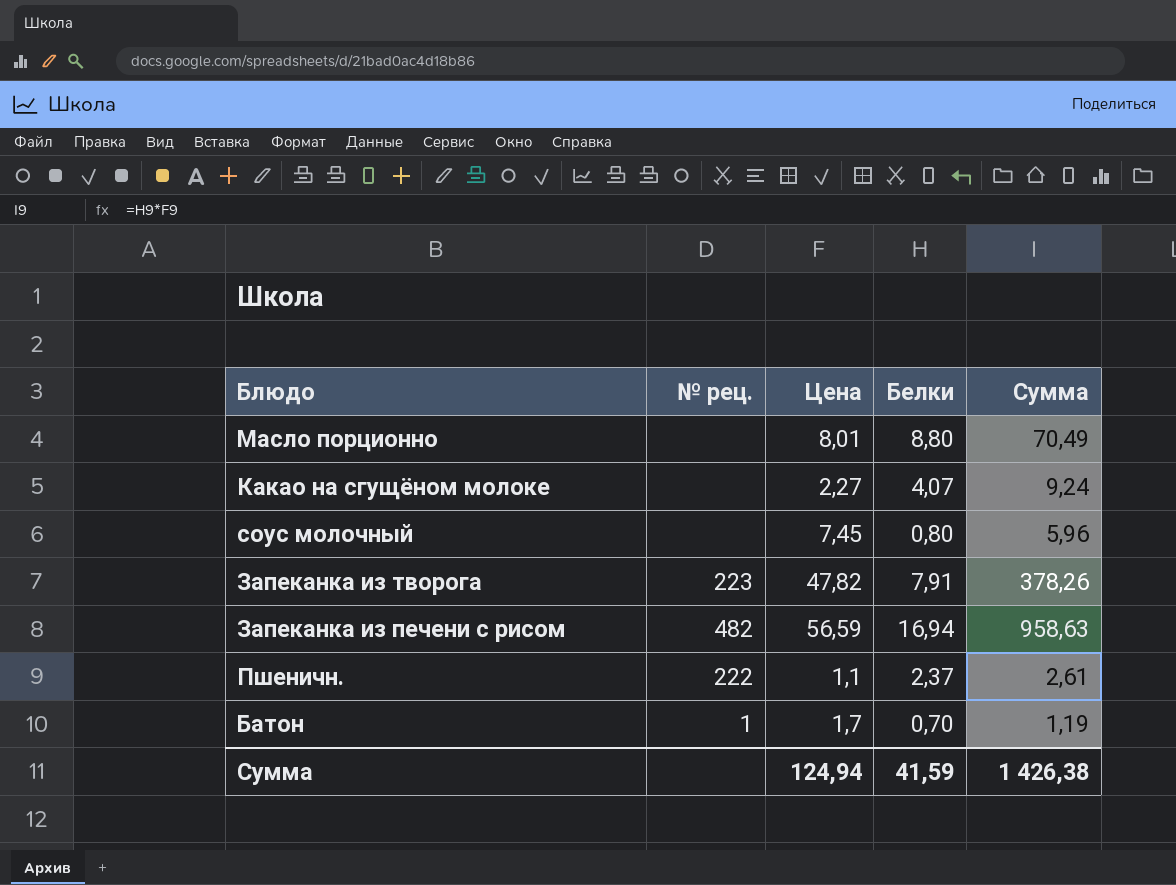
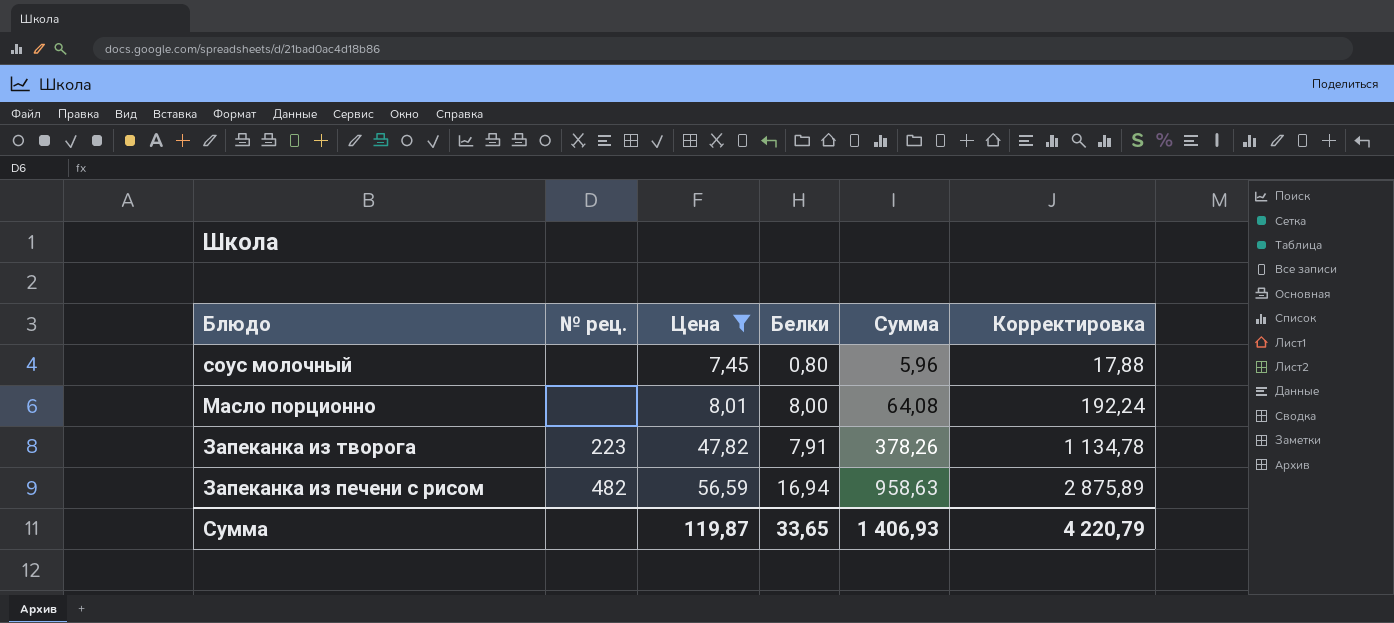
filter: none -> Цена >= 7,45
row order: none -> Блюдо descending
column Корректировка | formula: none -> [Сумма] * 3
Масло порционно | Белки: 8,80 -> 8,00
Масло порционно | Сумма: 70,49 -> 64,08
Сумма | Цена: 124,94 -> 119,87
Сумма | Белки: 41,59 -> 33,65
Сумма | Сумма: 1 426,38 -> 1 406,93

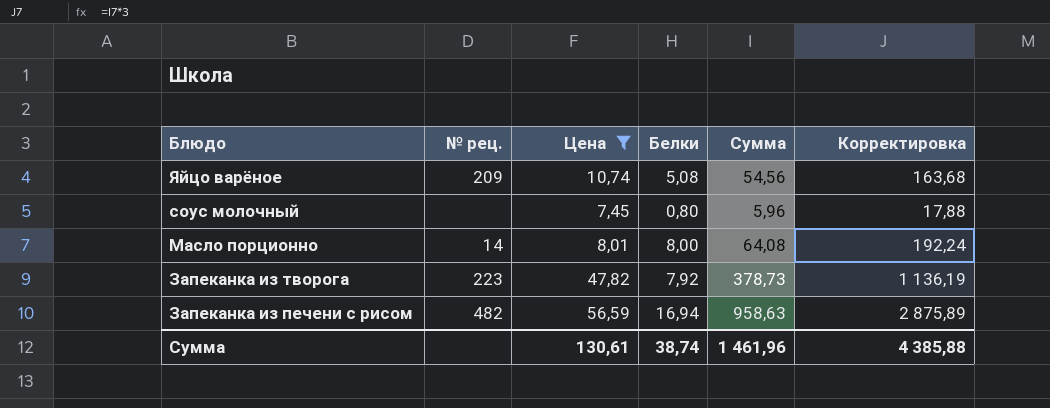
row Яйцо варёное: none -> 209 | 10,74 | 5,08 | 54,56 | 163,68
Масло порционно | № рец.: none -> 14
Запеканка из творога | Белки: 7,91 -> 7,92
Запеканка из творога | Сумма: 378,26 -> 378,73
Запеканка из творога | Корректировка: 1 134,78 -> 1 136,19
Сумма | Цена: 119,87 -> 130,61
Сумма | Белки: 33,65 -> 38,74
Сумма | Сумма: 1 406,93 -> 1 461,96
Сумма | Корректировка: 4 220,79 -> 4 385,88

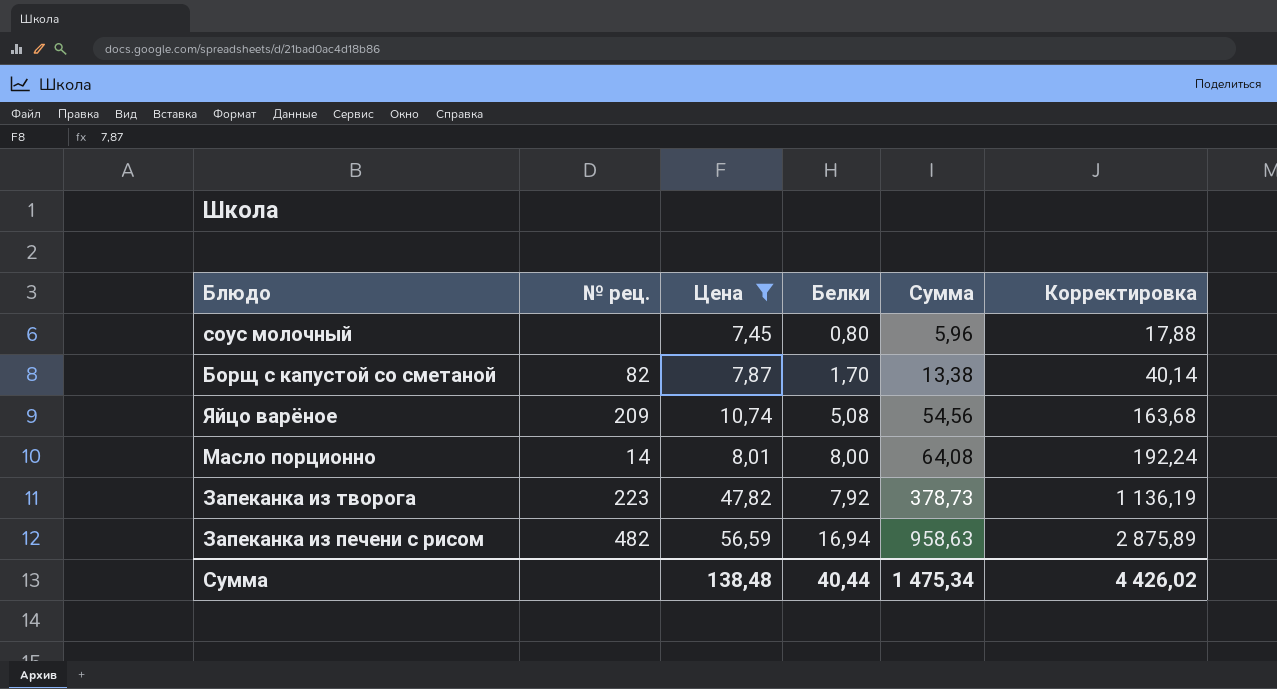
row order: Блюдо descending -> Сумма ascending
row Борщ с капустой со сметаной: none -> 82 | 7,87 | 1,70 | 13,38 | 40,14
Сумма | Цена: 130,61 -> 138,48
Сумма | Белки: 38,74 -> 40,44
Сумма | Сумма: 1 461,96 -> 1 475,34
Сумма | Корректировка: 4 385,88 -> 4 426,02

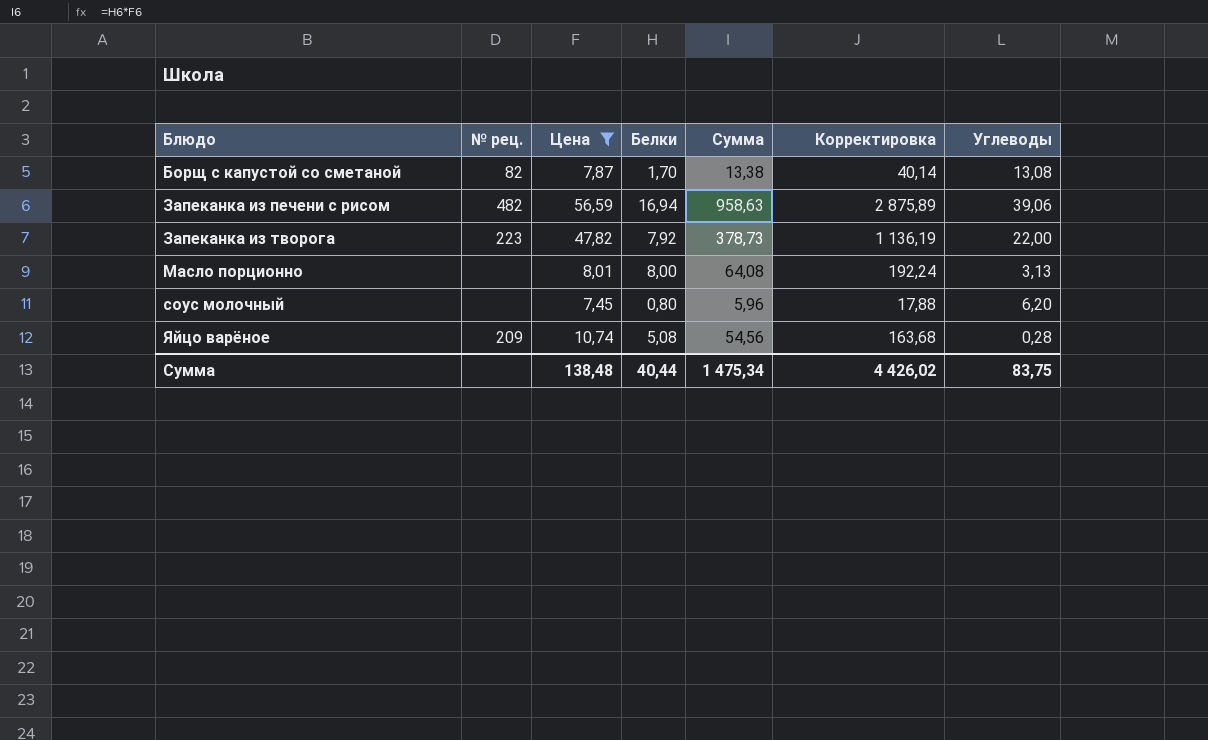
row order: Сумма ascending -> Блюдо ascending
column Углеводы | position: none -> 7
Масло порционно | № рец.: 14 -> none

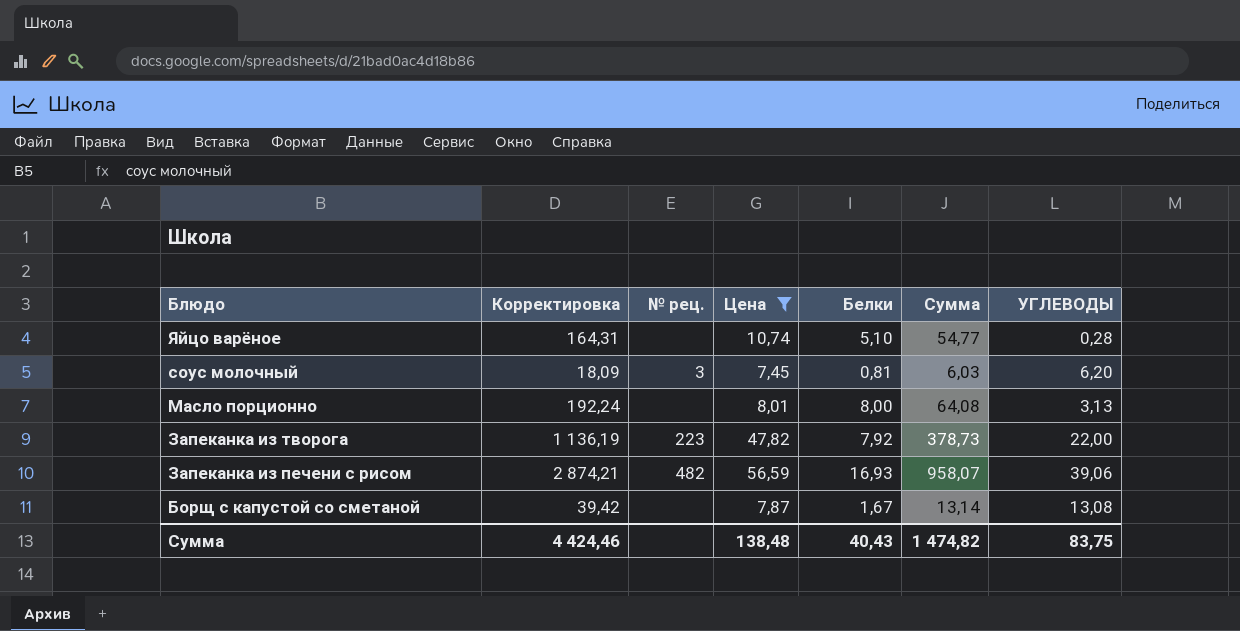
row order: Блюдо ascending -> Блюдо descending
column Корректировка | position: 6 -> 2
column name: Углеводы -> УГЛЕВОДЫ
Яйцо варёное | Корректировка: 163,68 -> 164,31
Яйцо варёное | № рец.: 209 -> none
Яйцо варёное | Белки: 5,08 -> 5,10
Яйцо варёное | Сумма: 54,56 -> 54,77
соус молочный | Корректировка: 17,88 -> 18,09
соус молочный | № рец.: none -> 3
соус молочный | Белки: 0,80 -> 0,81
соус молочный | Сумма: 5,96 -> 6,03
Запеканка из печени с рисом | Корректировка: 2 875,89 -> 2 874,21
Запеканка из печени с рисом | Белки: 16,94 -> 16,93
Запеканка из печени с рисом | Сумма: 958,63 -> 958,07
Борщ с капустой со сметаной | Корректировка: 40,14 -> 39,42
Борщ с капустой со сметаной | № рец.: 82 -> none
Борщ с капустой со сметаной | Белки: 1,70 -> 1,67
Борщ с капустой со сметаной | Сумма: 13,38 -> 13,14
Сумма | Корректировка: 4 426,02 -> 4 424,46
Сумма | Белки: 40,44 -> 40,43
Сумма | Сумма: 1 475,34 -> 1 474,82

